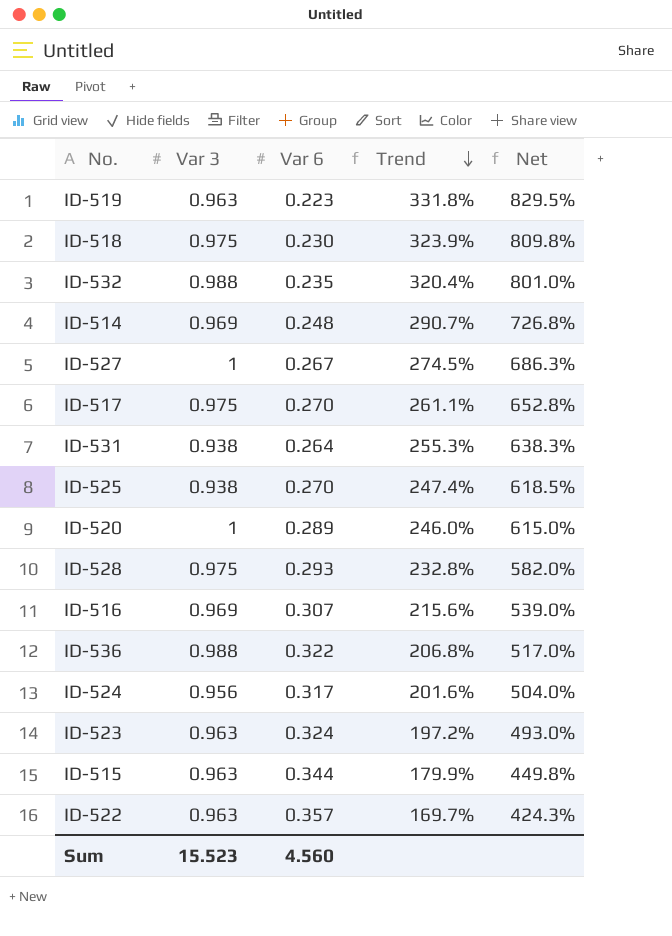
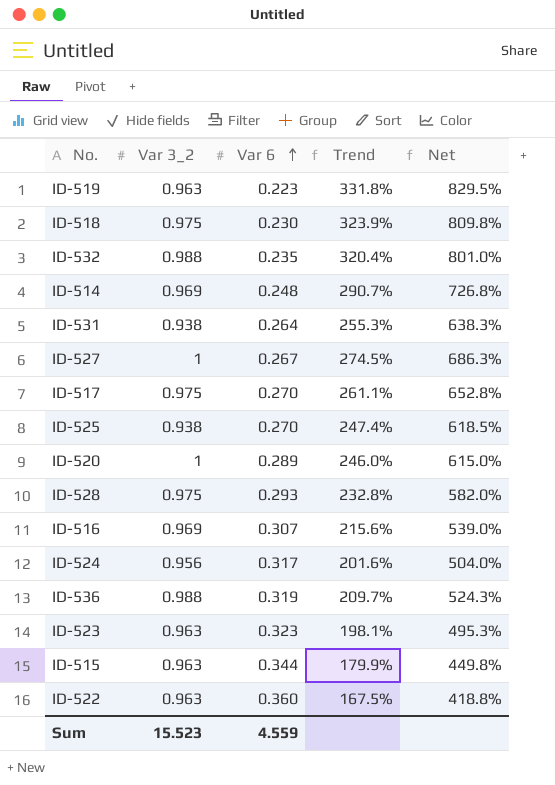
row order: Trend descending -> Var 6 ascending
column name: Var 3 -> Var 3_2
ID-536 | Var 6: 0.322 -> 0.319
ID-536 | Trend: 206.8% -> 209.7%
ID-536 | Net: 517.0% -> 524.3%
ID-523 | Var 6: 0.324 -> 0.323
ID-523 | Trend: 197.2% -> 198.1%
ID-523 | Net: 493.0% -> 495.3%
ID-522 | Var 6: 0.357 -> 0.360
ID-522 | Trend: 169.7% -> 167.5%
ID-522 | Net: 424.3% -> 418.8%
Sum | Var 6: 4.560 -> 4.559

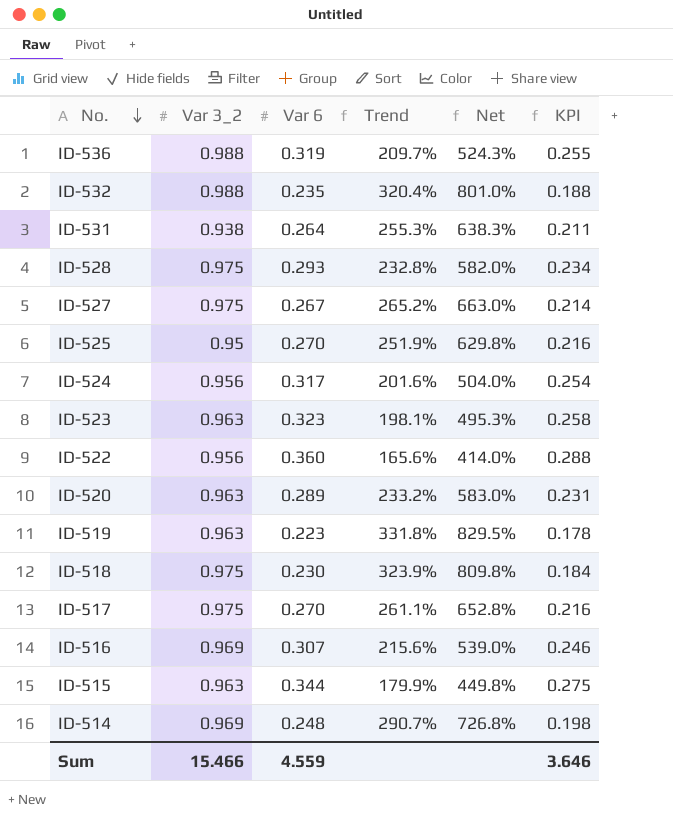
row order: Var 6 ascending -> No. descending
column KPI | formula: none -> [Var 6] * 0.8
ID-527 | Var 3_2: 1 -> 0.975
ID-527 | Trend: 274.5% -> 265.2%
ID-527 | Net: 686.3% -> 663.0%
ID-525 | Var 3_2: 0.938 -> 0.95
ID-525 | Trend: 247.4% -> 251.9%
ID-525 | Net: 618.5% -> 629.8%
ID-522 | Var 3_2: 0.963 -> 0.956
ID-522 | Trend: 167.5% -> 165.6%
ID-522 | Net: 418.8% -> 414.0%
ID-520 | Var 3_2: 1 -> 0.963
ID-520 | Trend: 246.0% -> 233.2%
ID-520 | Net: 615.0% -> 583.0%
Sum | Var 3_2: 15.523 -> 15.466

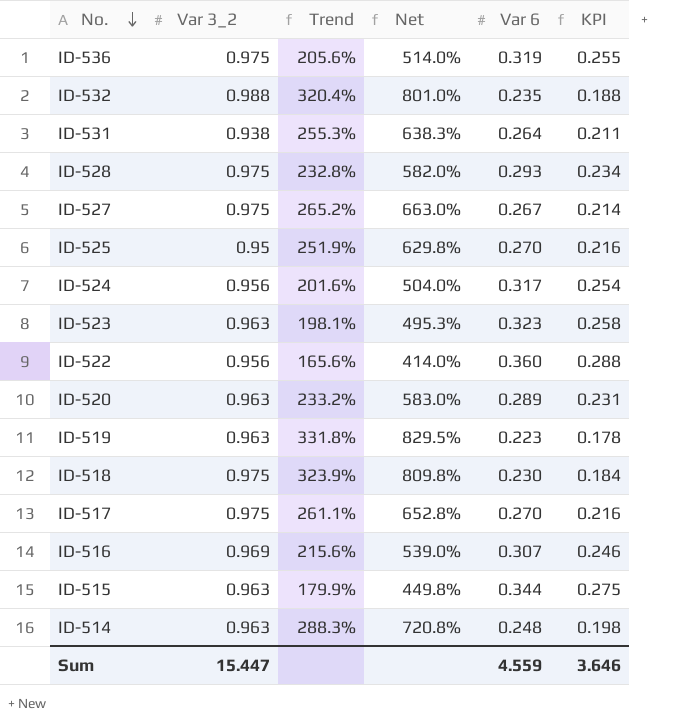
column Var 6 | position: 3 -> 5
ID-536 | Var 3_2: 0.988 -> 0.975
ID-536 | Trend: 209.7% -> 205.6%
ID-536 | Net: 524.3% -> 514.0%
ID-514 | Var 3_2: 0.969 -> 0.963
ID-514 | Trend: 290.7% -> 288.3%
ID-514 | Net: 726.8% -> 720.8%
Sum | Var 3_2: 15.466 -> 15.447

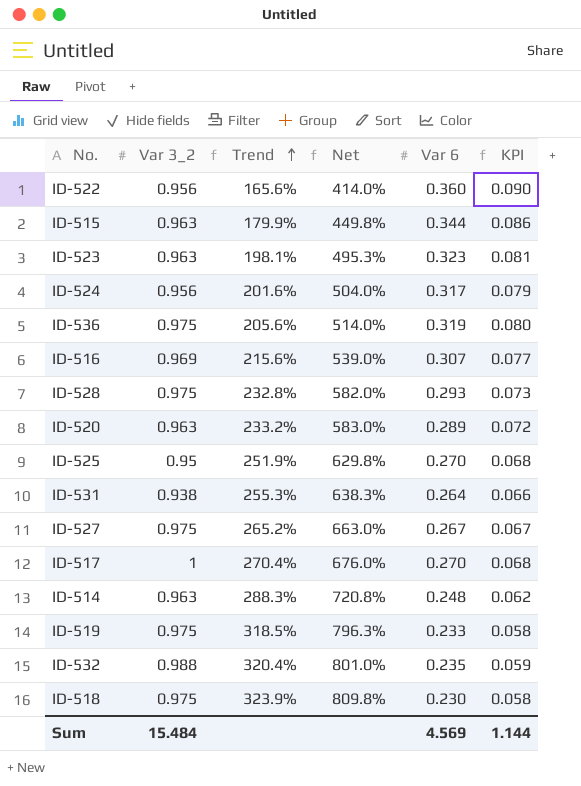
row order: No. descending -> Trend ascending
column KPI | formula: [Var 6] * 0.8 -> [Var 6] * 0.25
ID-517 | Var 3_2: 0.975 -> 1
ID-517 | Trend: 261.1% -> 270.4%
ID-517 | Net: 652.8% -> 676.0%
ID-519 | Var 3_2: 0.963 -> 0.975
ID-519 | Trend: 331.8% -> 318.5%
ID-519 | Net: 829.5% -> 796.3%
ID-519 | Var 6: 0.223 -> 0.233
Sum | Var 3_2: 15.447 -> 15.484
Sum | Var 6: 4.559 -> 4.569
Sum | KPI: 3.646 -> 1.144

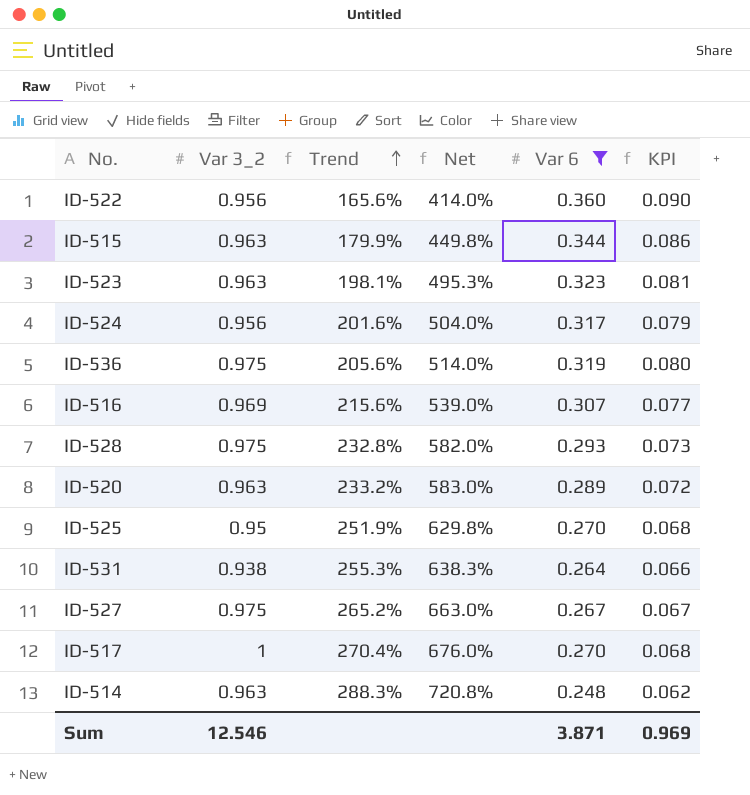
filter: none -> Var 6 >= 0.248
Sum | Var 3_2: 15.484 -> 12.546
Sum | Var 6: 4.569 -> 3.871
Sum | KPI: 1.144 -> 0.969

